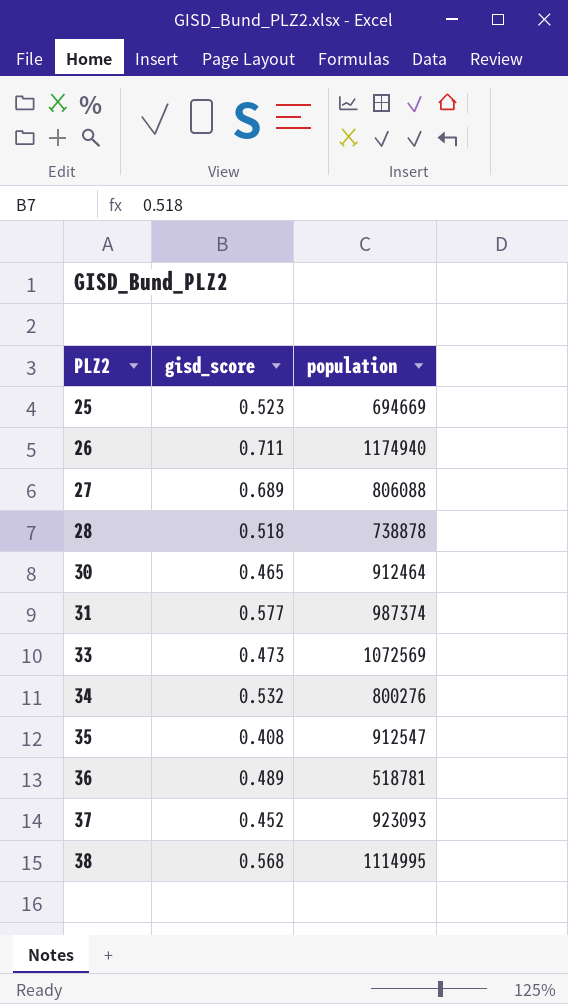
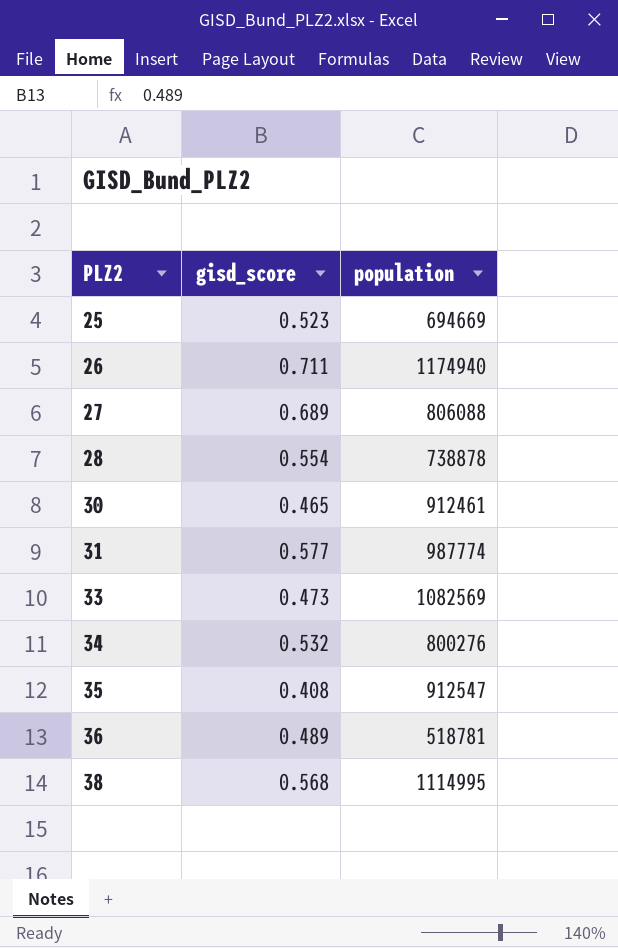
row 37: 0.452 | 923093 -> none
28 | gisd_score: 0.518 -> 0.554
30 | population: 912464 -> 912461
31 | population: 987374 -> 987774
33 | population: 1072569 -> 1082569

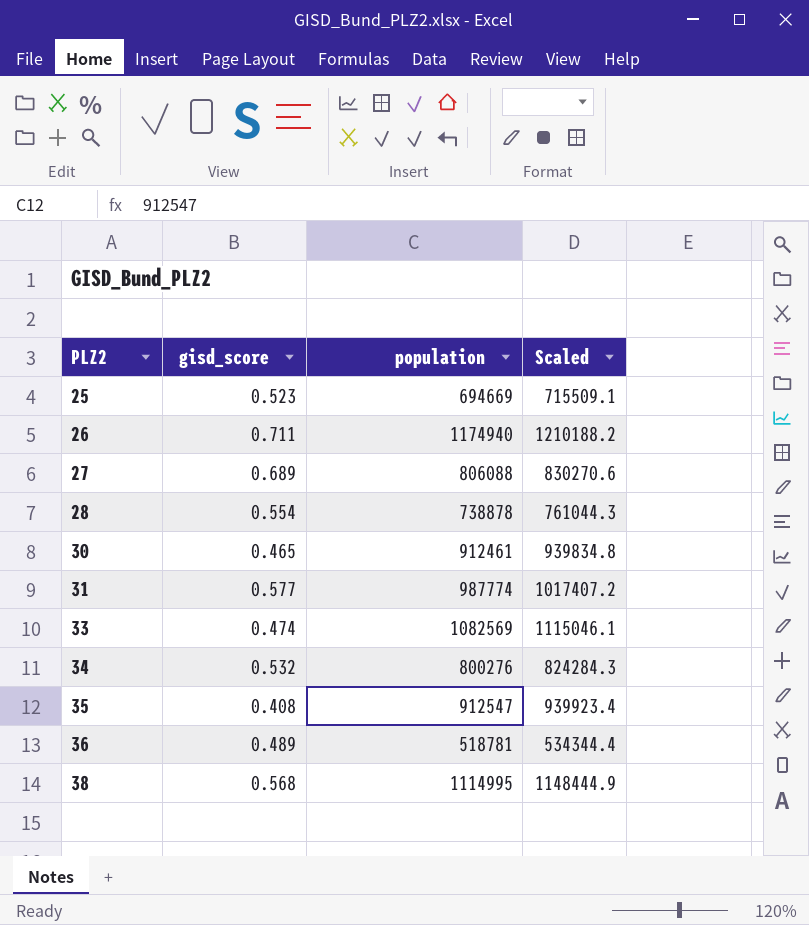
column Scaled | formula: none -> [population] * 1.03
33 | gisd_score: 0.473 -> 0.474

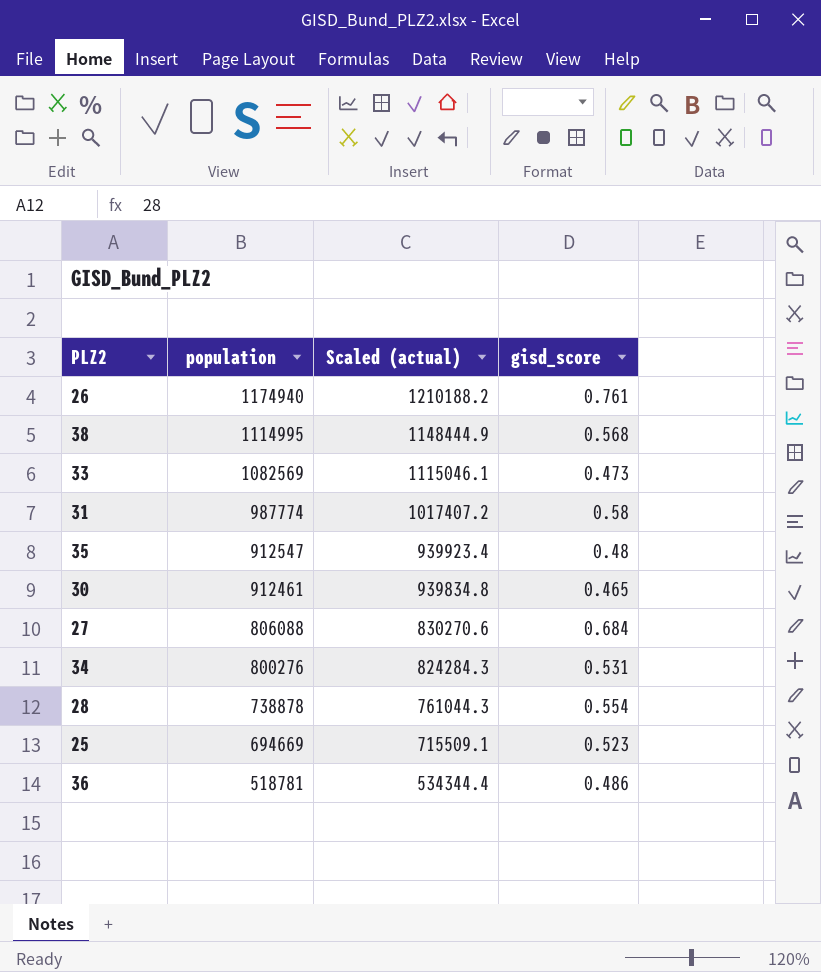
row order: PLZ2 ascending -> population descending
column name: Scaled -> Scaled (actual)
column gisd_score | position: 2 -> 4
26 | gisd_score: 0.711 -> 0.761
33 | gisd_score: 0.474 -> 0.473
31 | gisd_score: 0.577 -> 0.58
35 | gisd_score: 0.408 -> 0.48
27 | gisd_score: 0.689 -> 0.684
34 | gisd_score: 0.532 -> 0.531
36 | gisd_score: 0.489 -> 0.486

